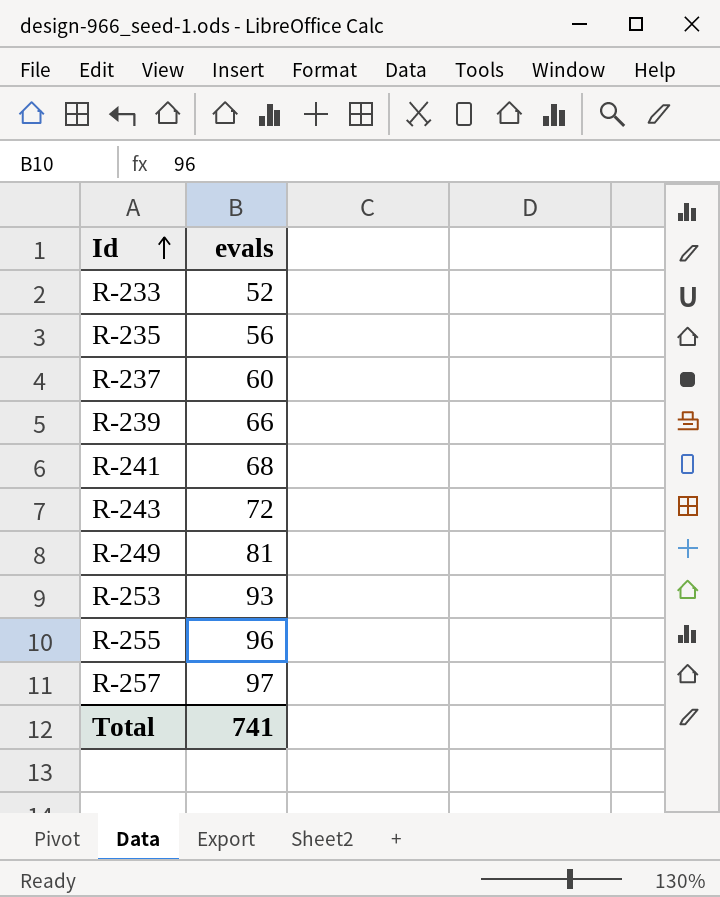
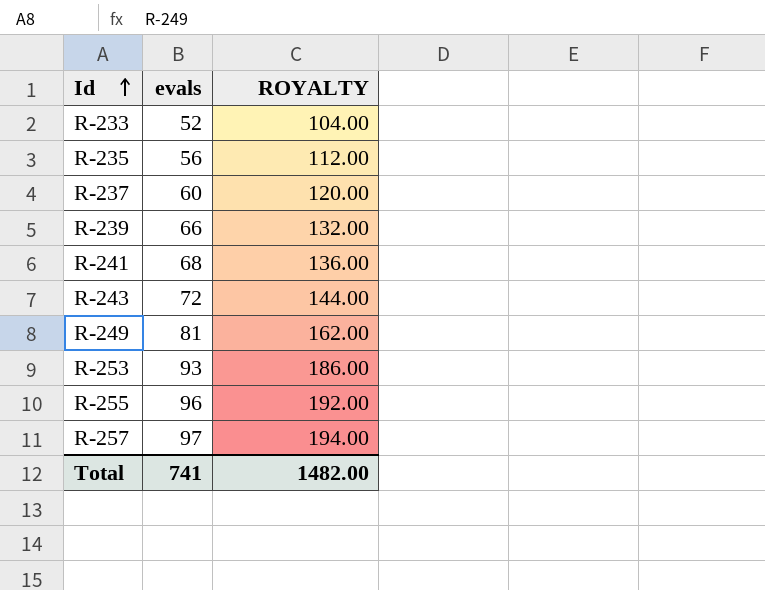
column ROYALTY | formula: none -> [evals] * 2

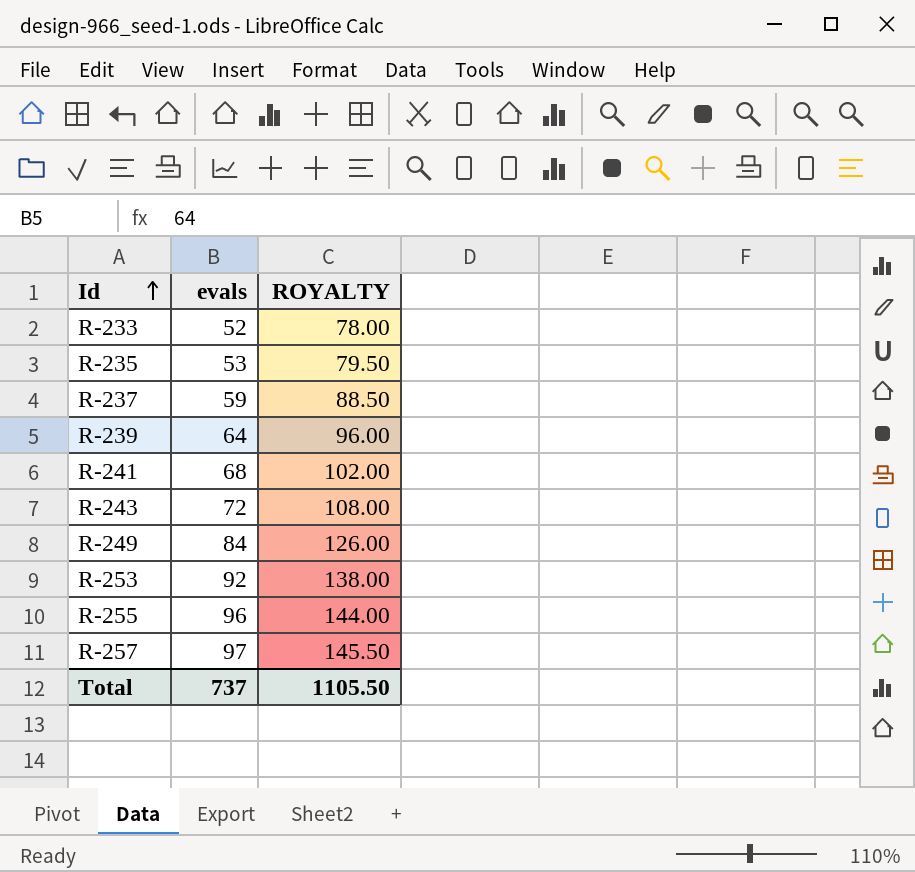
column ROYALTY | formula: [evals] * 2 -> [evals] * 1.5
R-235 | evals: 56 -> 53
R-237 | evals: 60 -> 59
R-239 | evals: 66 -> 64
R-249 | evals: 81 -> 84
R-253 | evals: 93 -> 92
Total | evals: 741 -> 737
Total | ROYALTY: 1482.00 -> 1105.50

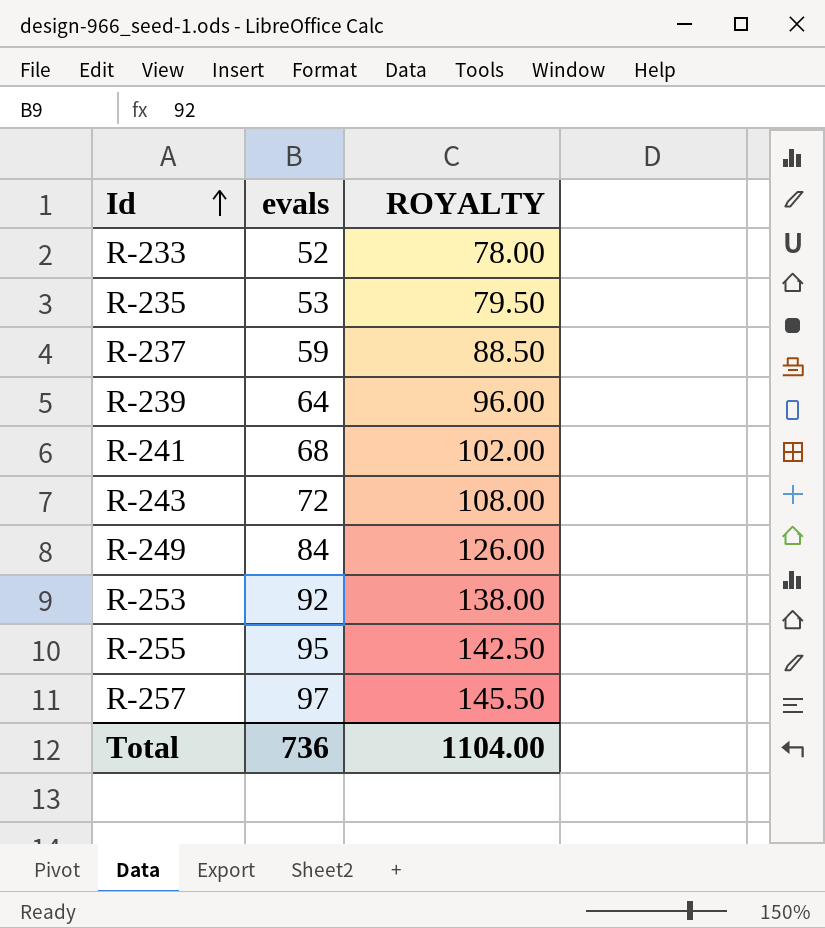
R-255 | evals: 96 -> 95
R-255 | ROYALTY: 144.00 -> 142.50
Total | evals: 737 -> 736
Total | ROYALTY: 1105.50 -> 1104.00

